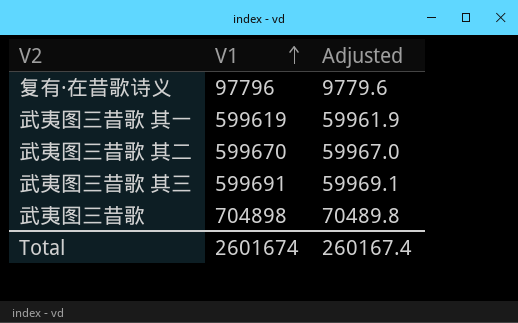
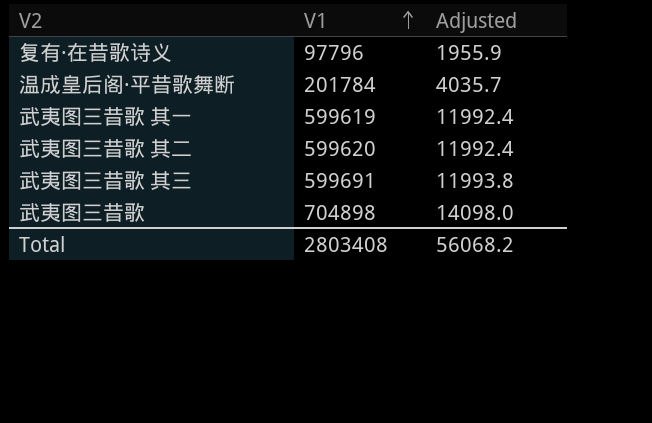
column Adjusted | formula: [V1] * 0.1 -> [V1] * 0.02
row 温成皇后阁·平昔歌舞断: none -> 201784 | 4035.7
武夷图三昔歌 其二 | V1: 599670 -> 599620
Total | V1: 2601674 -> 2803408
Total | Adjusted: 260167.4 -> 56068.2

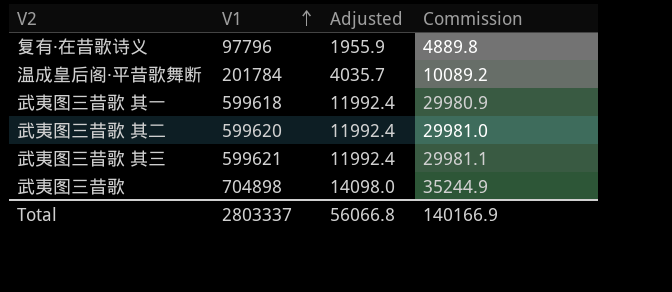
column Commission | formula: none -> [V1] * 0.05
武夷图三昔歌 其一 | V1: 599619 -> 599618
武夷图三昔歌 其三 | V1: 599691 -> 599621
武夷图三昔歌 其三 | Adjusted: 11993.8 -> 11992.4
Total | V1: 2803408 -> 2803337
Total | Adjusted: 56068.2 -> 56066.8

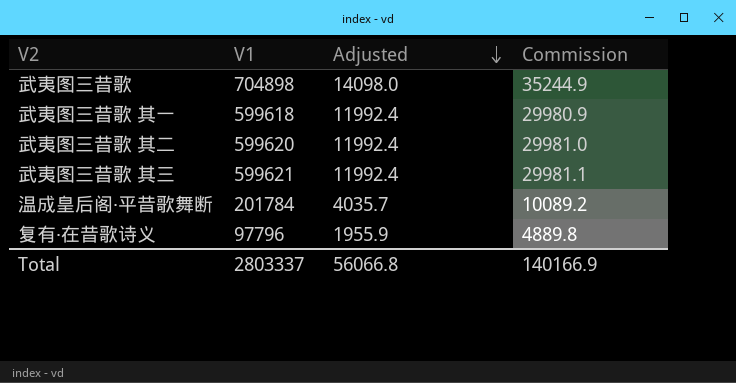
row order: V1 ascending -> Adjusted descending

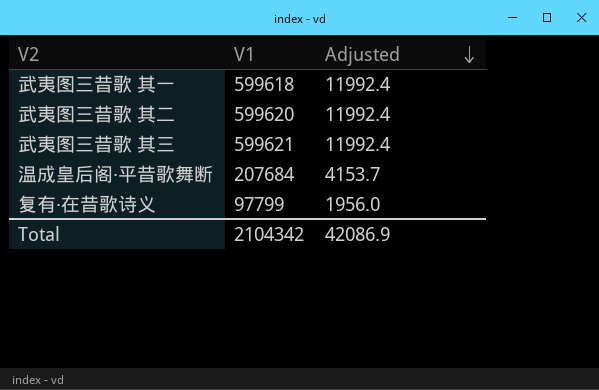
column Commission | formula: [V1] * 0.05 -> none
row 武夷图三昔歌: 704898 | 14098.0 | 35244.9 -> none
温成皇后阁·平昔歌舞断 | V1: 201784 -> 207684
温成皇后阁·平昔歌舞断 | Adjusted: 4035.7 -> 4153.7
复有·在昔歌诗义 | V1: 97796 -> 97799
复有·在昔歌诗义 | Adjusted: 1955.9 -> 1956.0
Total | V1: 2803337 -> 2104342
Total | Adjusted: 56066.8 -> 42086.9

